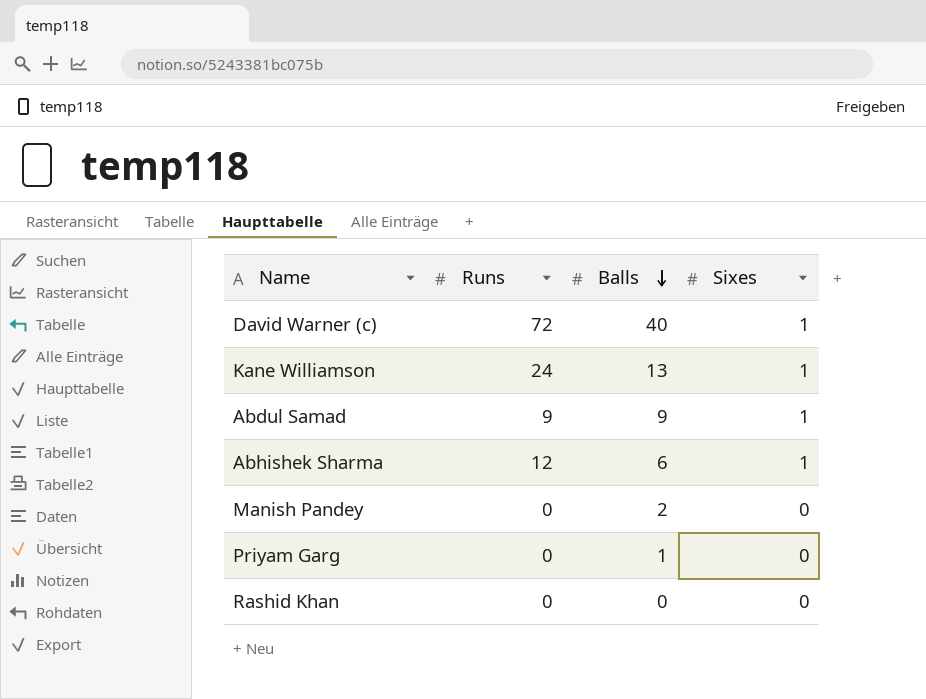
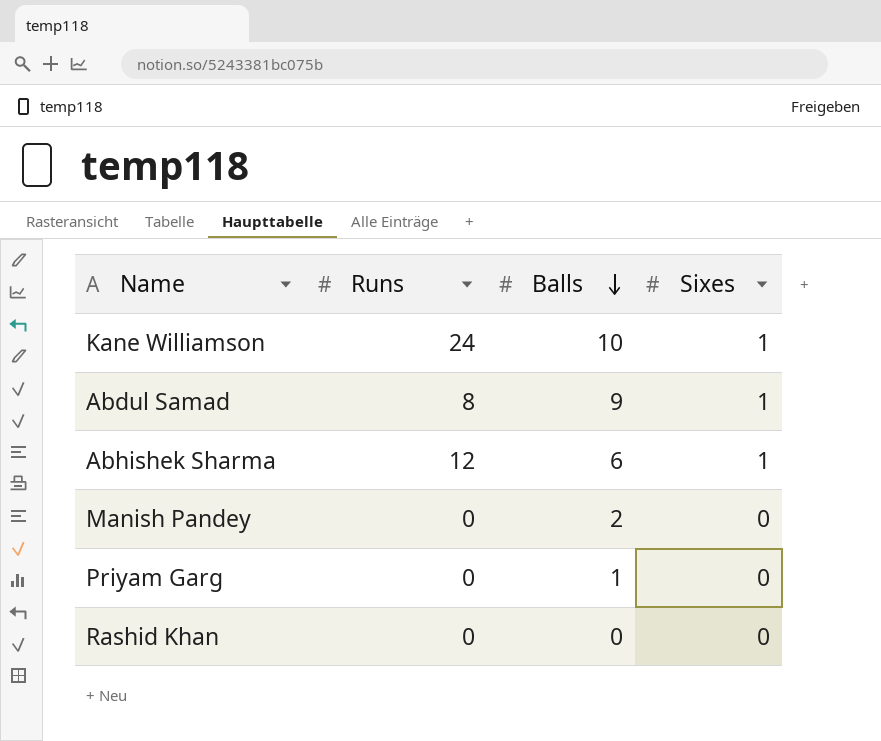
row David Warner (c): 72 | 40 | 1 -> none
Kane Williamson | Balls: 13 -> 10
Abdul Samad | Runs: 9 -> 8

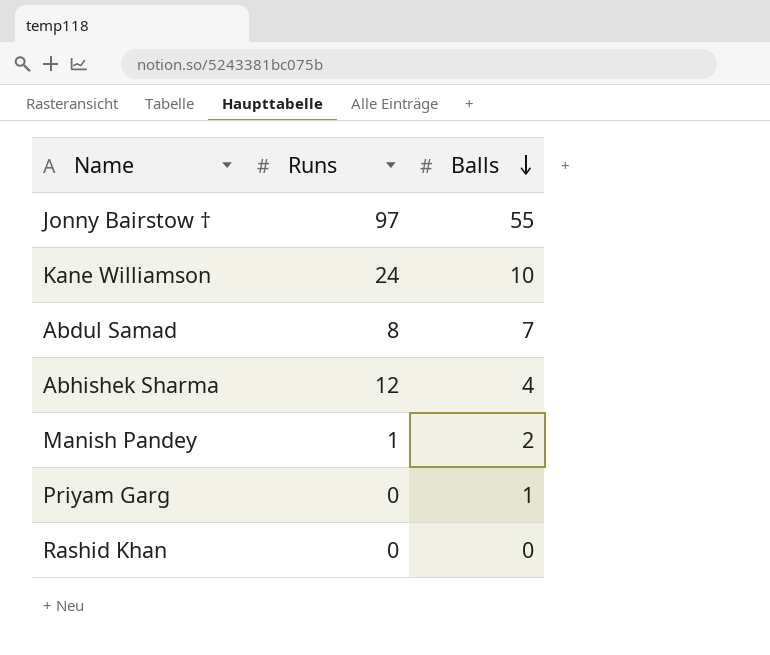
column Sixes | position: 4 -> none
row Jonny Bairstow †: none -> 97 | 55
Abdul Samad | Balls: 9 -> 7
Abhishek Sharma | Balls: 6 -> 4
Manish Pandey | Runs: 0 -> 1

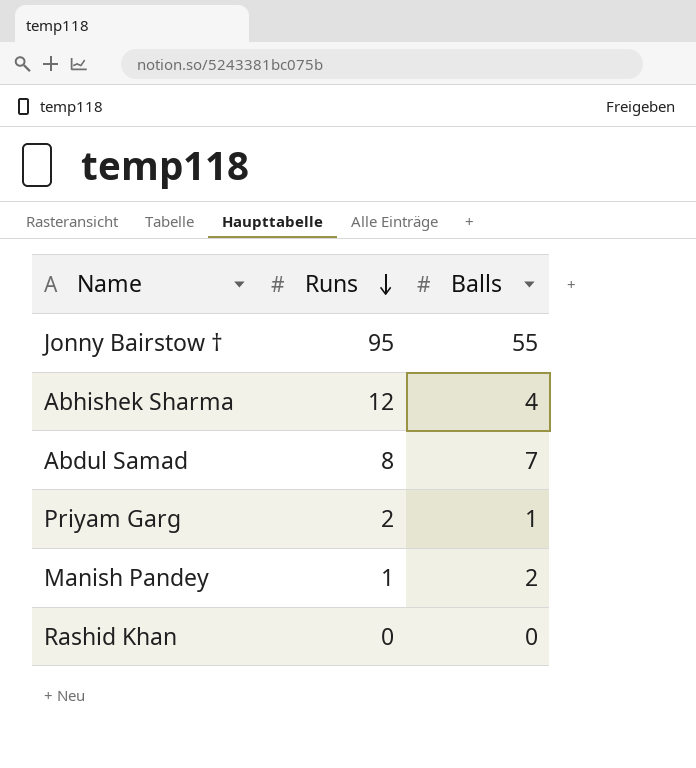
row order: Balls descending -> Runs descending
row Kane Williamson: 24 | 10 -> none
Jonny Bairstow † | Runs: 97 -> 95
Priyam Garg | Runs: 0 -> 2

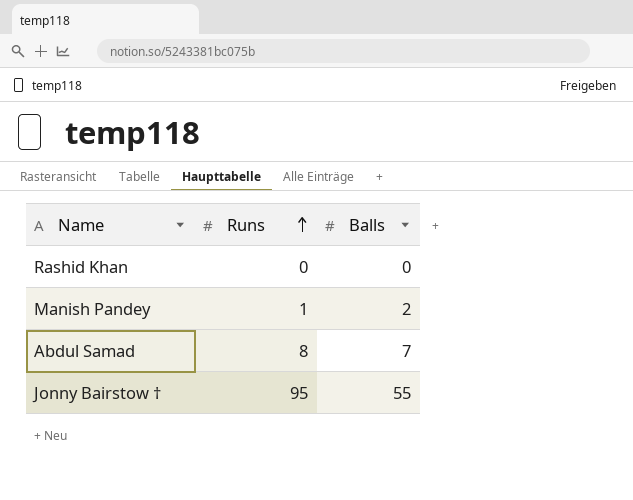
row order: Runs descending -> Runs ascending
row Abhishek Sharma: 12 | 4 -> none
row Priyam Garg: 2 | 1 -> none

